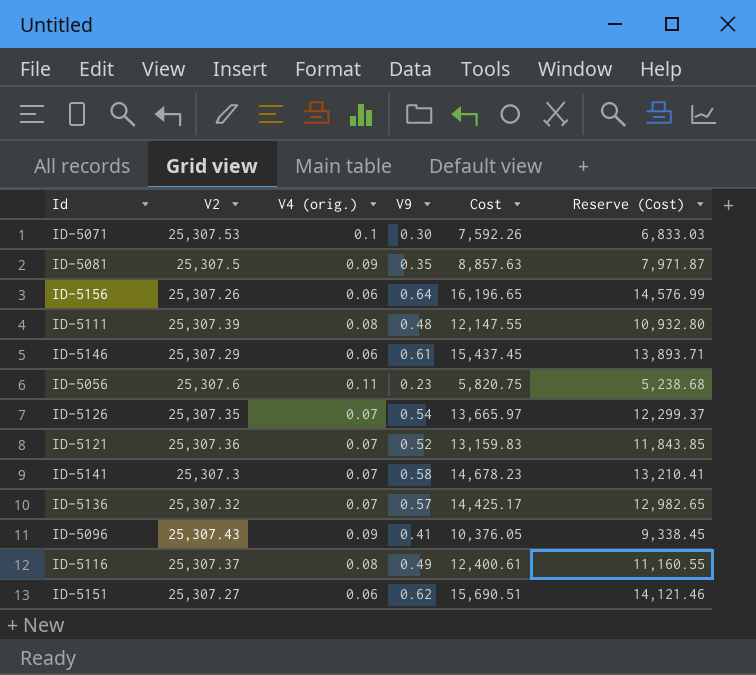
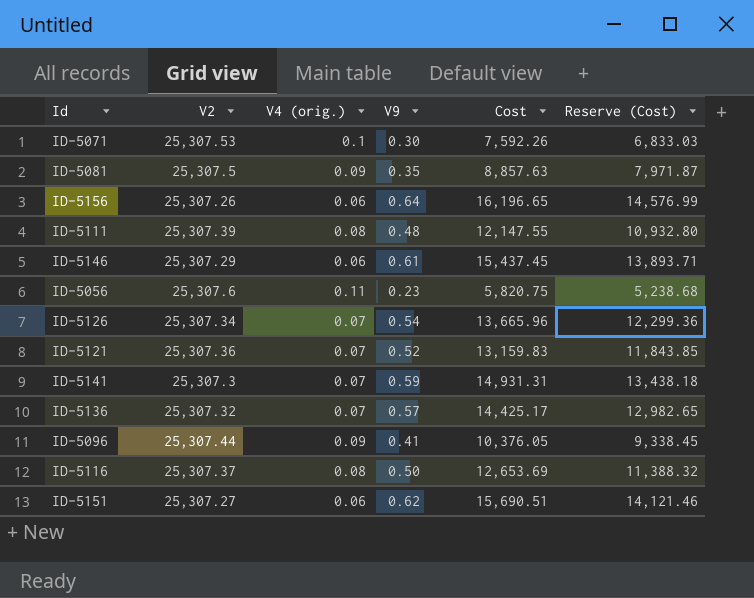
ID-5126 | V2: 25,307.35 -> 25,307.34
ID-5126 | Cost: 13,665.97 -> 13,665.96
ID-5126 | Reserve (Cost): 12,299.37 -> 12,299.36
ID-5141 | V9: 0.58 -> 0.59
ID-5141 | Cost: 14,678.23 -> 14,931.31
ID-5141 | Reserve (Cost): 13,210.41 -> 13,438.18
ID-5096 | V2: 25,307.43 -> 25,307.44
ID-5116 | V9: 0.49 -> 0.50
ID-5116 | Cost: 12,400.61 -> 12,653.69
ID-5116 | Reserve (Cost): 11,160.55 -> 11,388.32

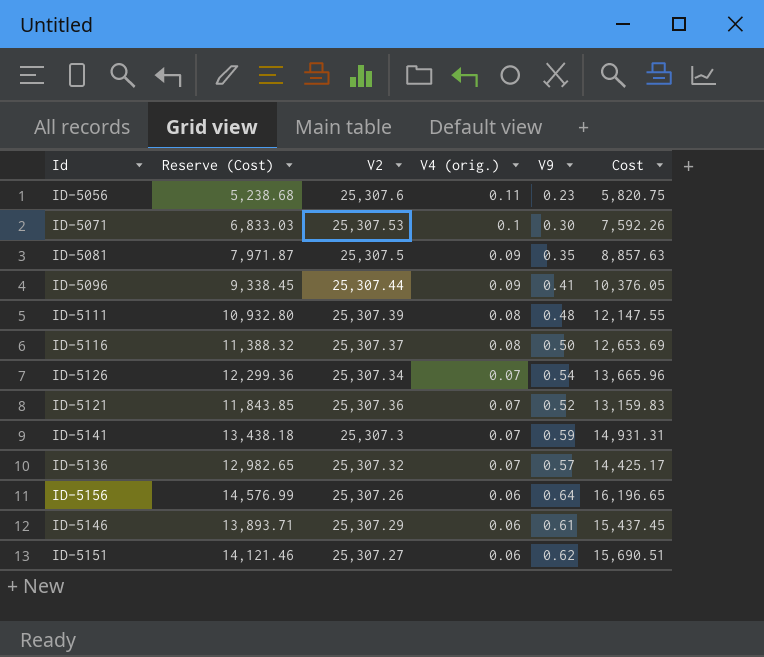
row order: none -> V4 (orig.) descending
column Reserve (Cost) | position: 6 -> 2

